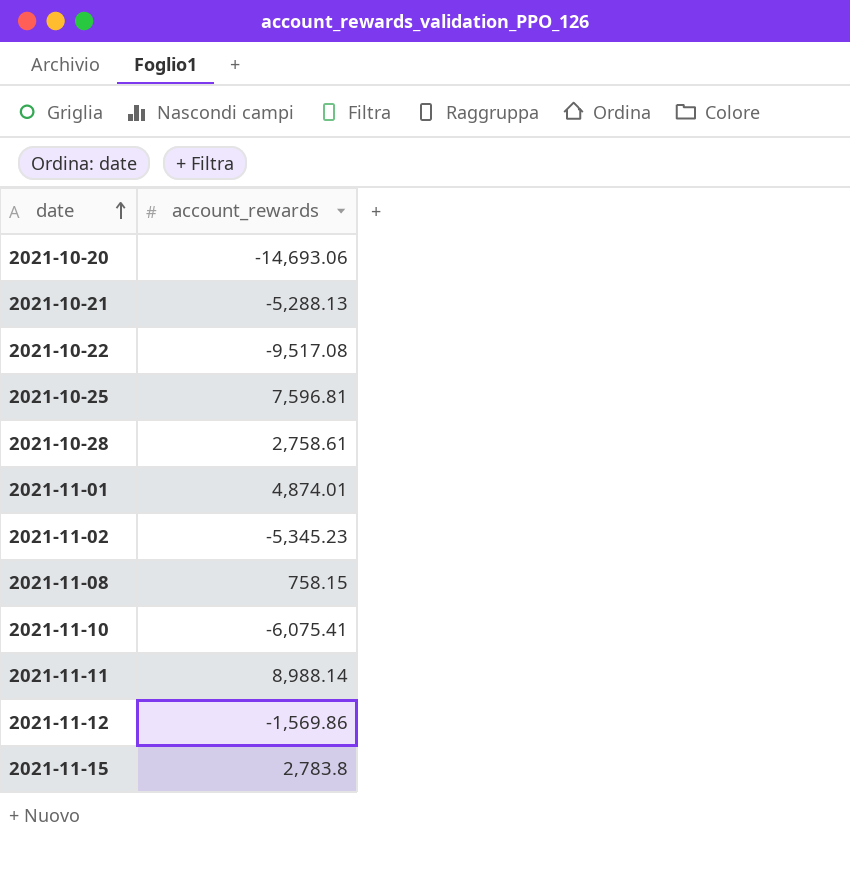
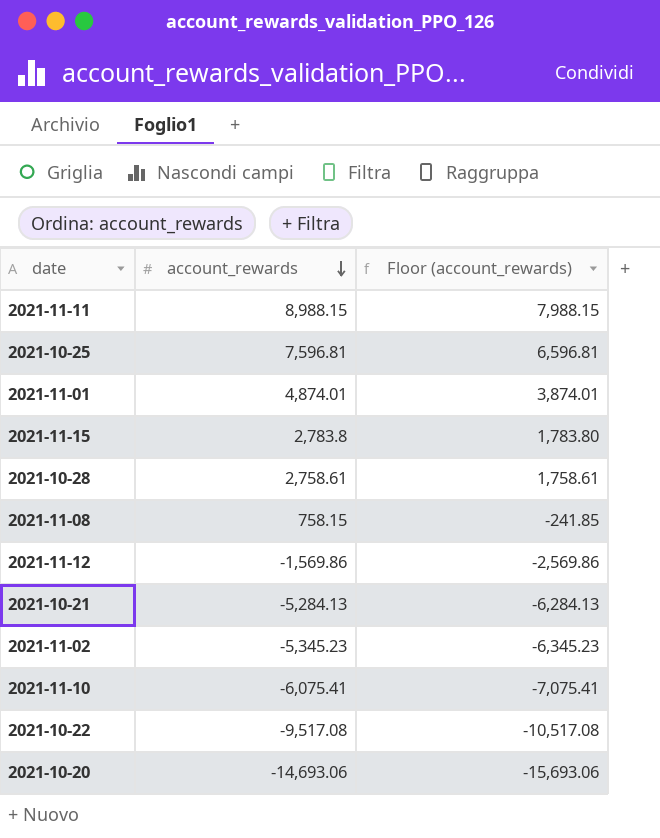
row order: date ascending -> account_rewards descending
column Floor (account_rewards) | formula: none -> [account_rewards] - 1000
2021-11-11 | account_rewards: 8,988.14 -> 8,988.15
2021-10-21 | account_rewards: -5,288.13 -> -5,284.13

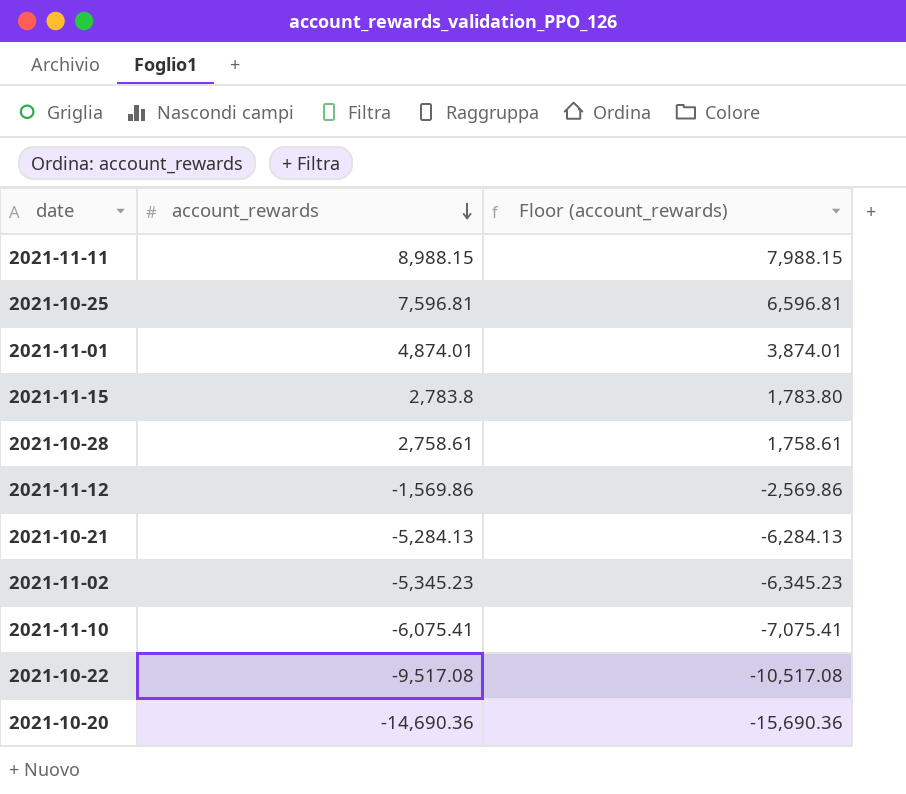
row 2021-11-08: 758.15 | -241.85 -> none
2021-10-20 | account_rewards: -14,693.06 -> -14,690.36
2021-10-20 | Floor (account_rewards): -15,693.06 -> -15,690.36

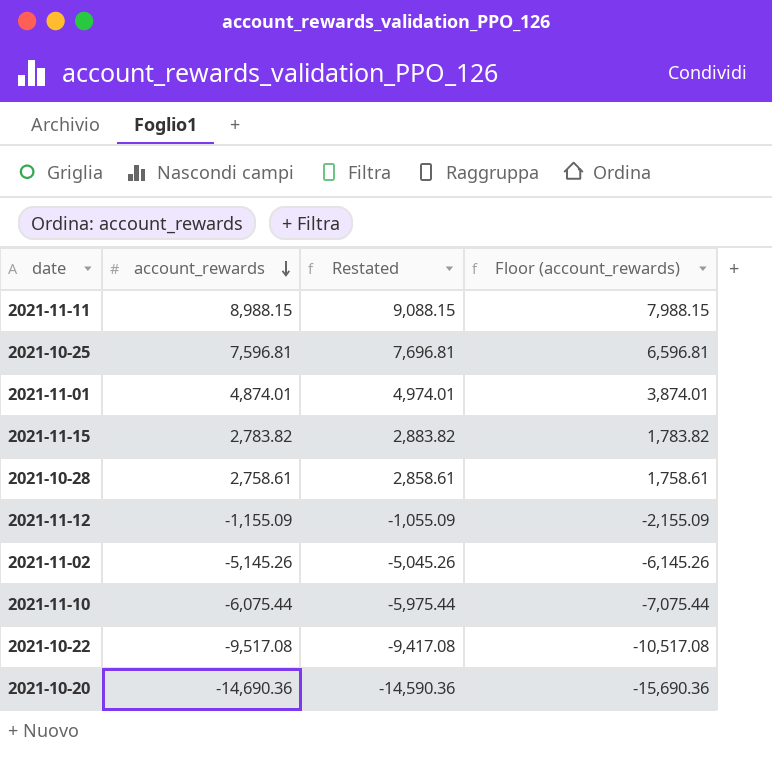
column Restated | formula: none -> [account_rewards] + 100
row 2021-10-21: -5,284.13 | -6,284.13 -> none
2021-11-15 | account_rewards: 2,783.8 -> 2,783.82
2021-11-15 | Floor (account_rewards): 1,783.80 -> 1,783.82
2021-11-12 | account_rewards: -1,569.86 -> -1,155.09
2021-11-12 | Floor (account_rewards): -2,569.86 -> -2,155.09
2021-11-02 | account_rewards: -5,345.23 -> -5,145.26
2021-11-02 | Floor (account_rewards): -6,345.23 -> -6,145.26
2021-11-10 | account_rewards: -6,075.41 -> -6,075.44
2021-11-10 | Floor (account_rewards): -7,075.41 -> -7,075.44

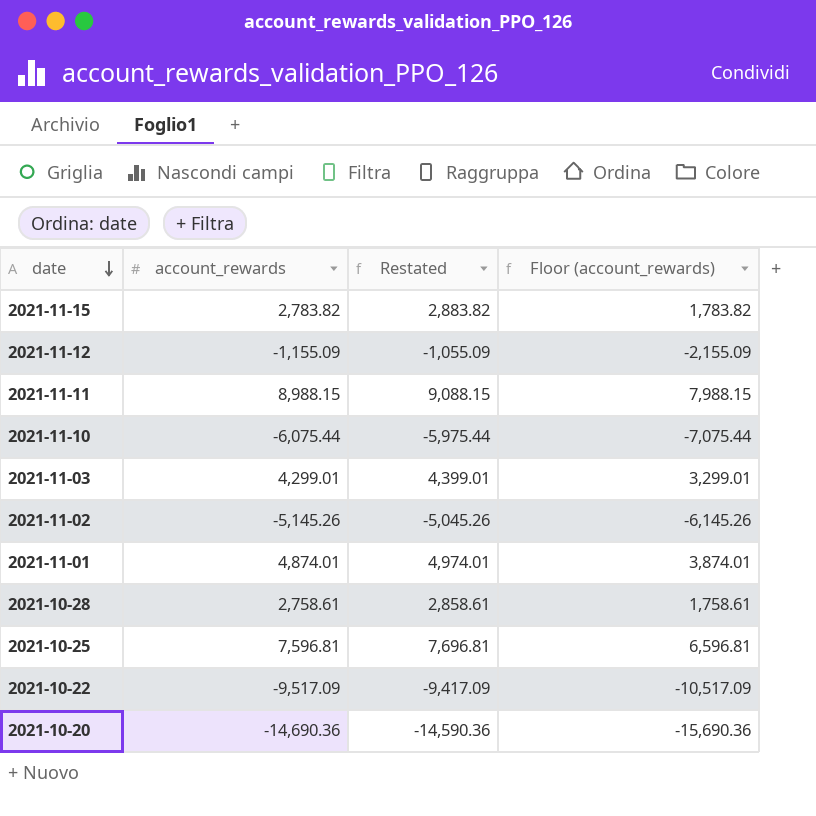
row order: account_rewards descending -> date descending
row 2021-11-03: none -> 4,299.01 | 4,399.01 | 3,299.01
2021-10-22 | account_rewards: -9,517.08 -> -9,517.09
2021-10-22 | Restated: -9,417.08 -> -9,417.09
2021-10-22 | Floor (account_rewards): -10,517.08 -> -10,517.09

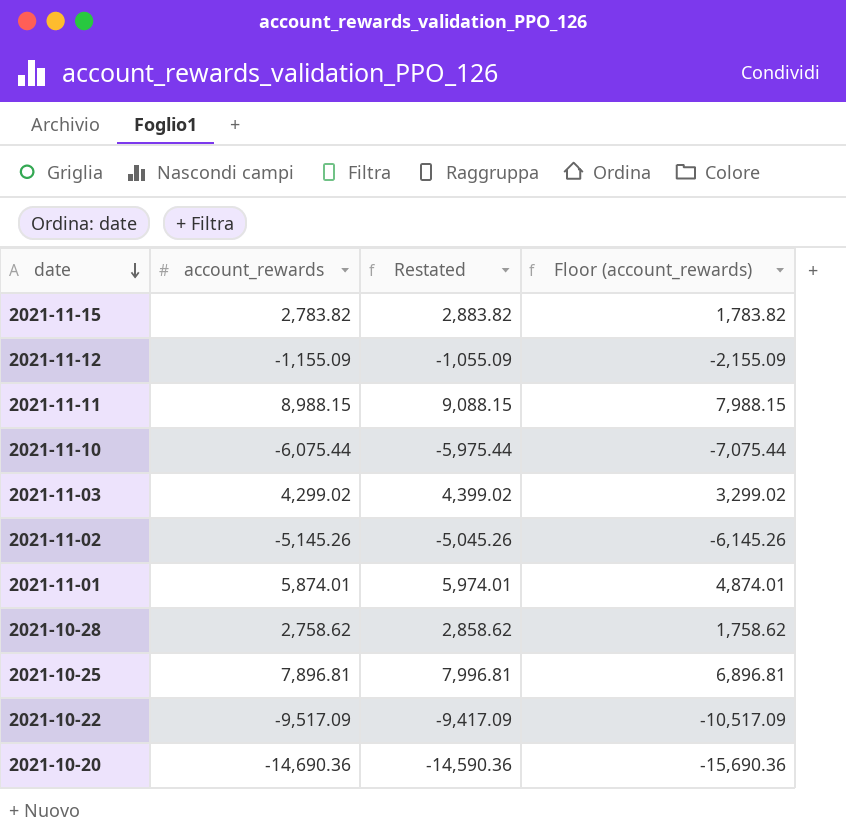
2021-11-03 | account_rewards: 4,299.01 -> 4,299.02
2021-11-03 | Restated: 4,399.01 -> 4,399.02
2021-11-03 | Floor (account_rewards): 3,299.01 -> 3,299.02
2021-11-01 | account_rewards: 4,874.01 -> 5,874.01
2021-11-01 | Restated: 4,974.01 -> 5,974.01
2021-11-01 | Floor (account_rewards): 3,874.01 -> 4,874.01
2021-10-28 | account_rewards: 2,758.61 -> 2,758.62
2021-10-28 | Restated: 2,858.61 -> 2,858.62
2021-10-28 | Floor (account_rewards): 1,758.61 -> 1,758.62
2021-10-25 | account_rewards: 7,596.81 -> 7,896.81
2021-10-25 | Restated: 7,696.81 -> 7,996.81
2021-10-25 | Floor (account_rewards): 6,596.81 -> 6,896.81

